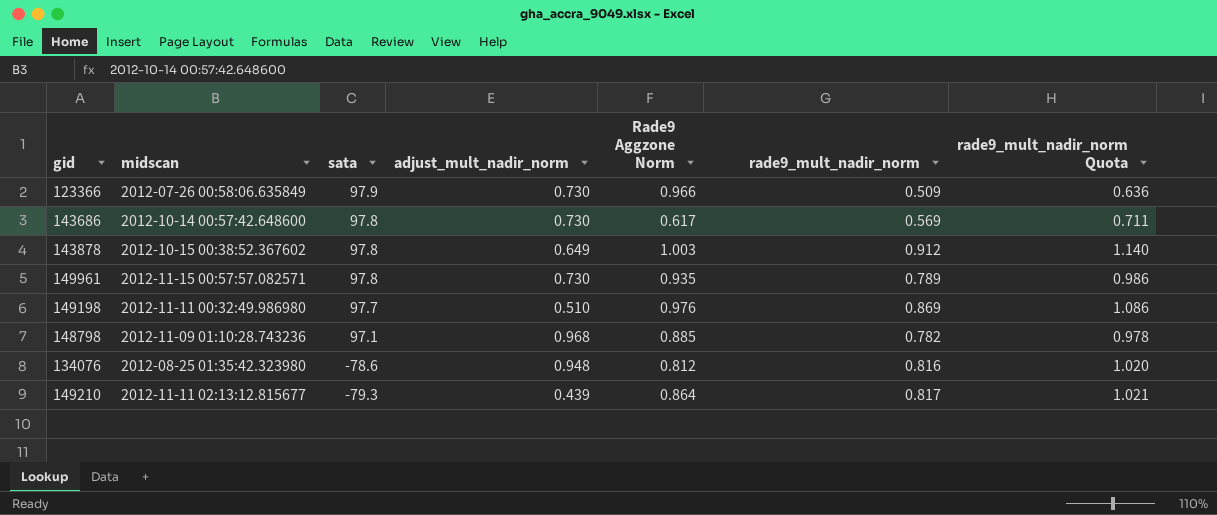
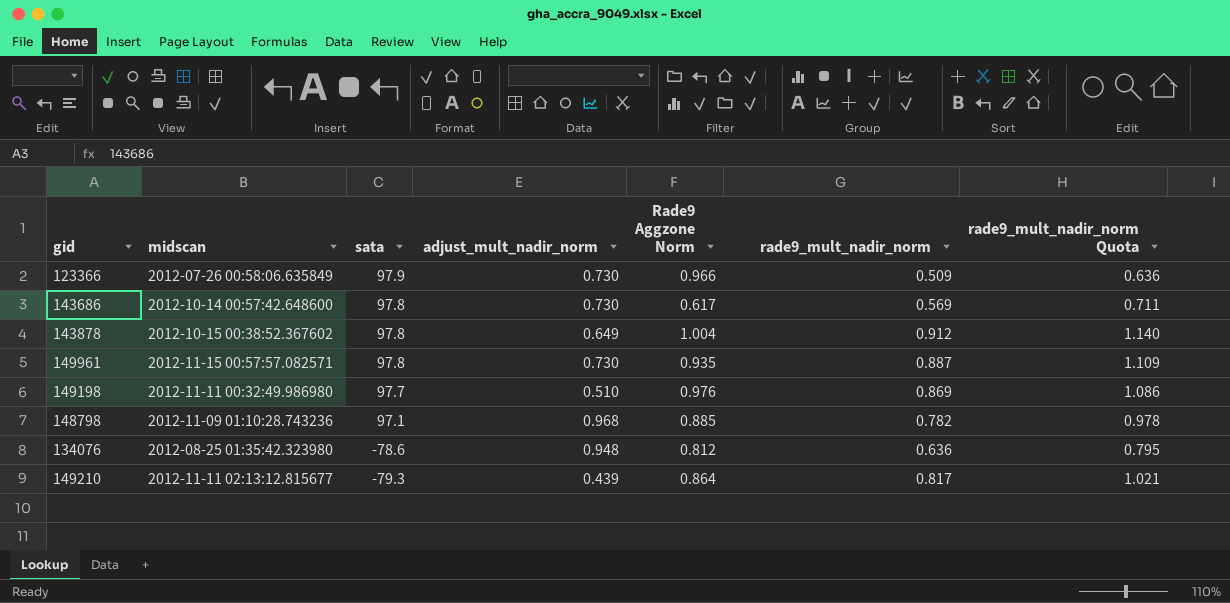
143878 | Rade9 Aggzone Norm: 1.003 -> 1.004
149961 | rade9_mult_nadir_norm: 0.789 -> 0.887
149961 | rade9_mult_nadir_norm Quota: 0.986 -> 1.109
134076 | rade9_mult_nadir_norm: 0.816 -> 0.636
134076 | rade9_mult_nadir_norm Quota: 1.020 -> 0.795

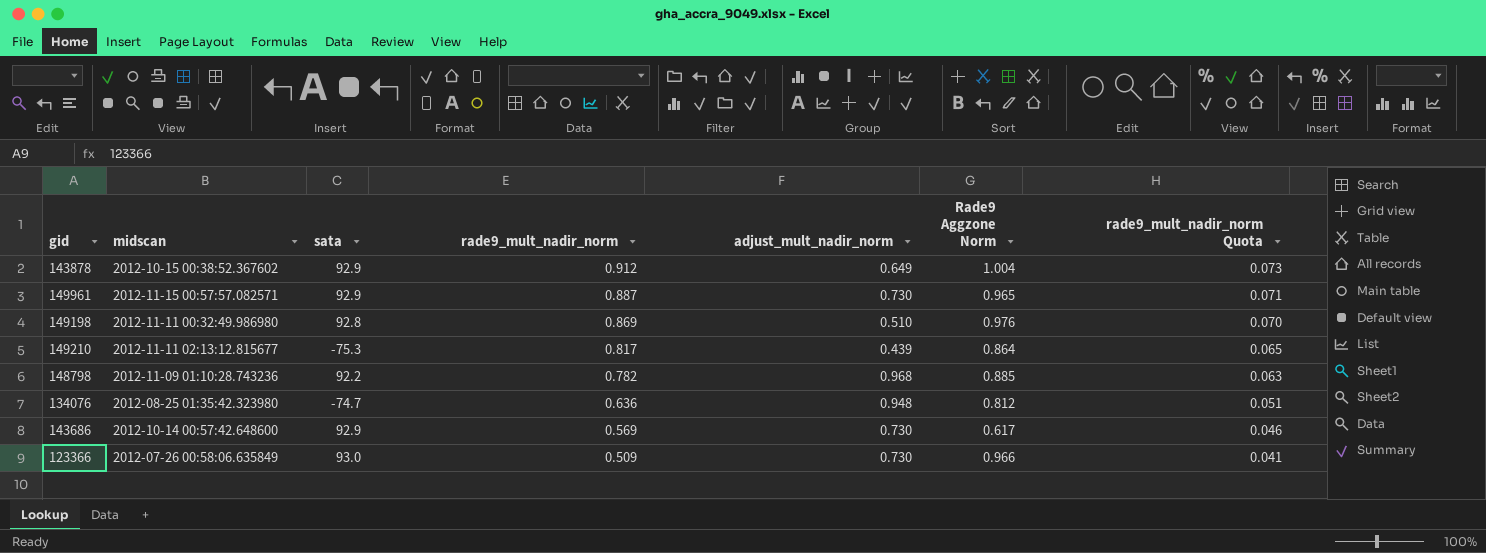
row order: sata descending -> rade9_mult_nadir_norm descending
column rade9_mult_nadir_norm | position: 6 -> 4
column rade9_mult_nadir_norm Quota | formula: [rade9_mult_nadir_norm] * 1.25 -> [rade9_mult_nadir_norm] * 0.08
143878 | sata: 97.8 -> 92.9
149961 | sata: 97.8 -> 92.9
149961 | Rade9 Aggzone Norm: 0.935 -> 0.965
149198 | sata: 97.7 -> 92.8
149210 | sata: -79.3 -> -75.3
148798 | sata: 97.1 -> 92.2
134076 | sata: -78.6 -> -74.7
143686 | sata: 97.8 -> 92.9
123366 | sata: 97.9 -> 93.0

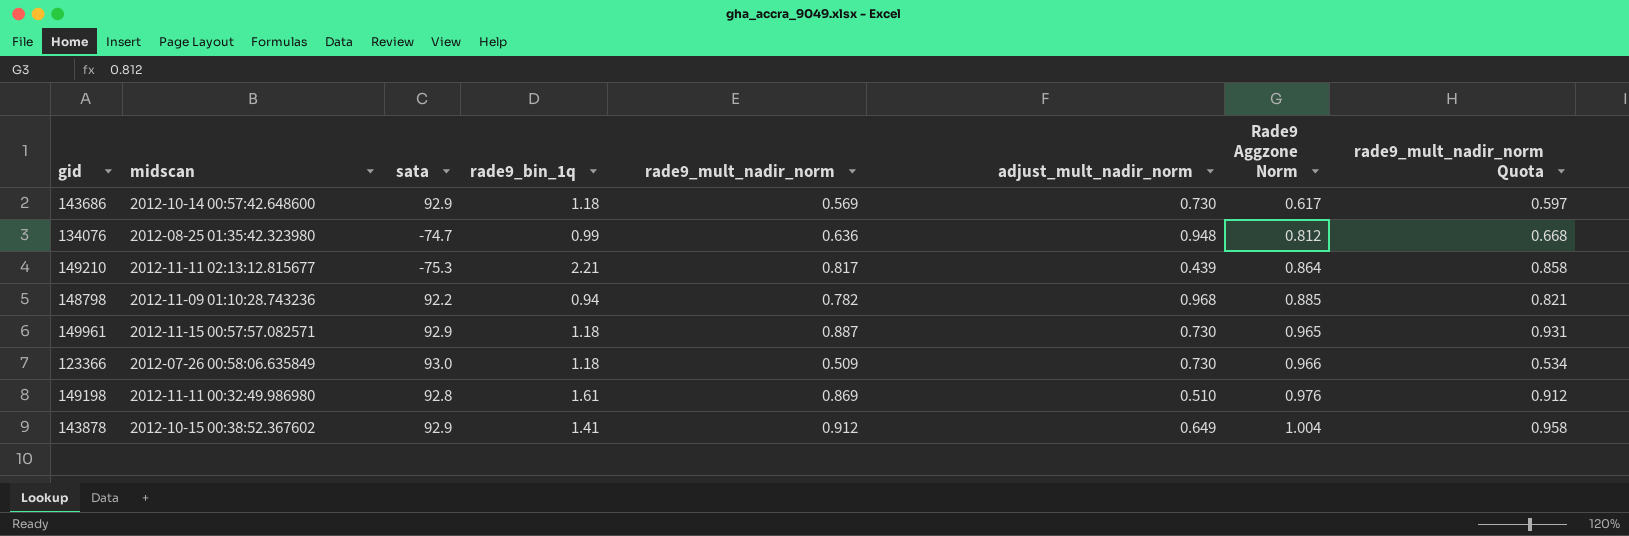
row order: rade9_mult_nadir_norm descending -> Rade9 Aggzone Norm ascending
column rade9_bin_1q | position: none -> 4
column rade9_mult_nadir_norm Quota | formula: [rade9_mult_nadir_norm] * 0.08 -> [rade9_mult_nadir_norm] * 1.05

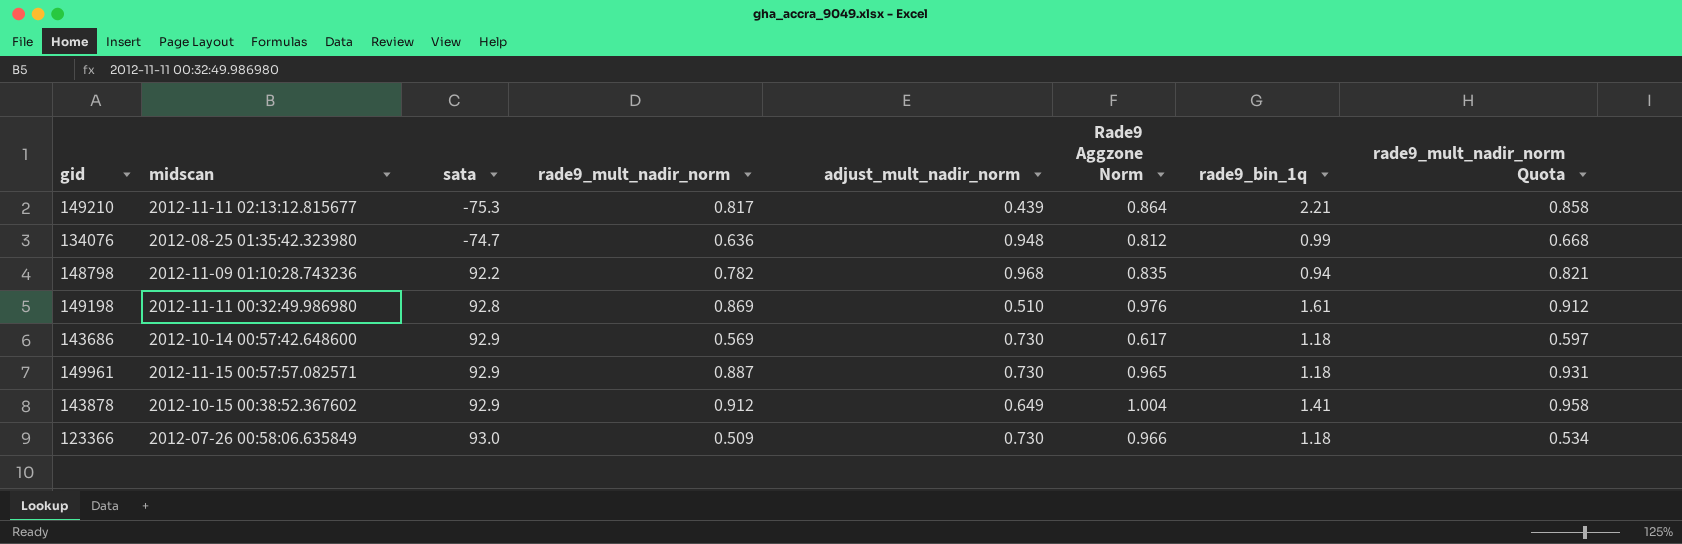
row order: Rade9 Aggzone Norm ascending -> sata ascending
column rade9_bin_1q | position: 4 -> 7
148798 | Rade9 Aggzone Norm: 0.885 -> 0.835

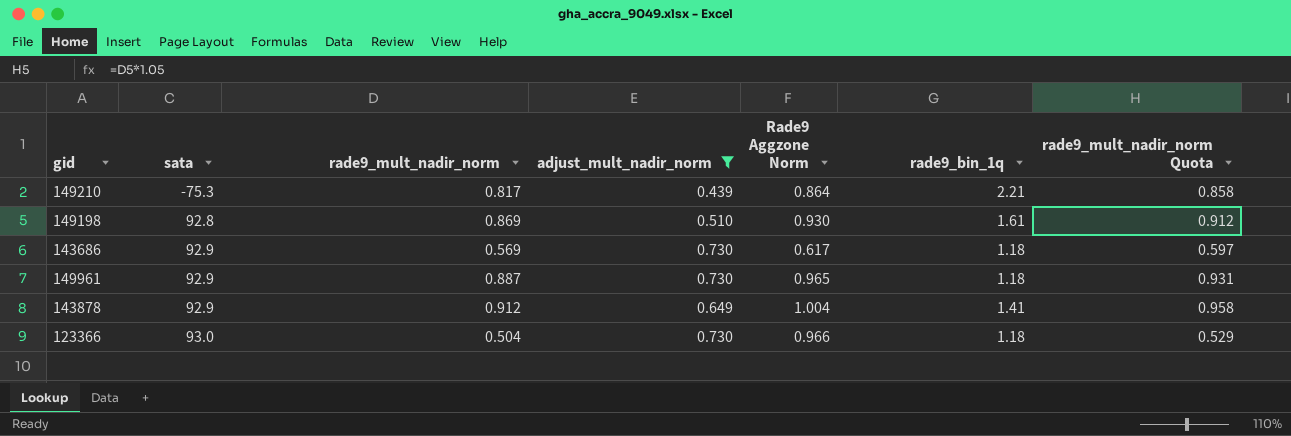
filter: none -> adjust_mult_nadir_norm <= 0.730
column midscan | position: 2 -> none
149198 | Rade9 Aggzone Norm: 0.976 -> 0.930
123366 | rade9_mult_nadir_norm: 0.509 -> 0.504
123366 | rade9_mult_nadir_norm Quota: 0.534 -> 0.529

